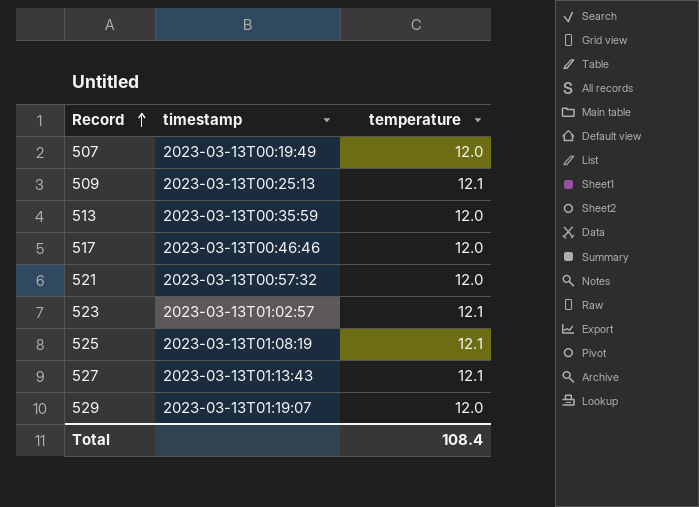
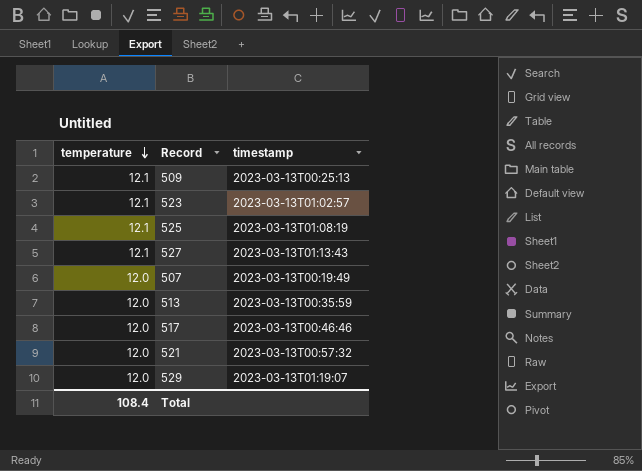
row order: Record ascending -> temperature descending
column temperature | position: 3 -> 1

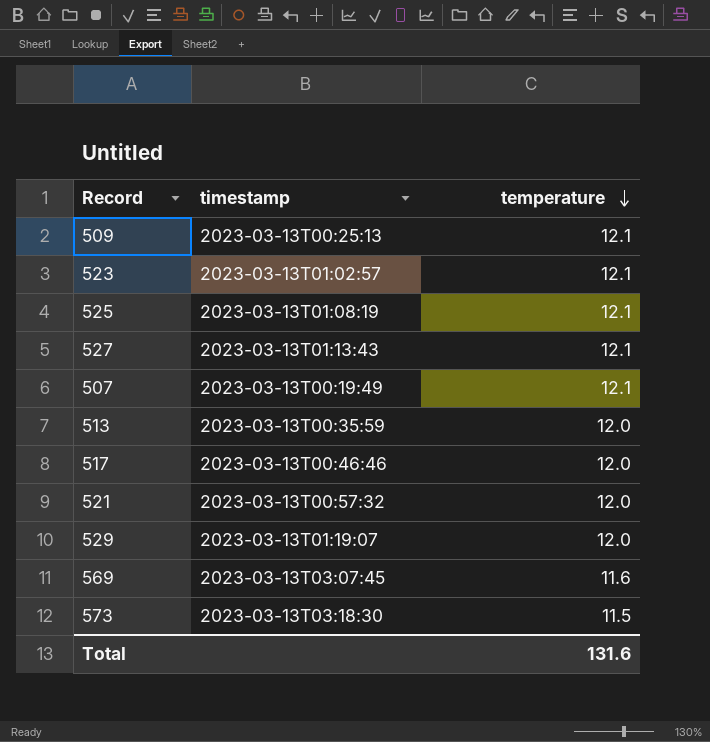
column temperature | position: 1 -> 3
507 | temperature: 12.0 -> 12.1
row 569: none -> 2023-03-13T03:07:45 | 11.6
row 573: none -> 2023-03-13T03:18:30 | 11.5
Total | temperature: 108.4 -> 131.6

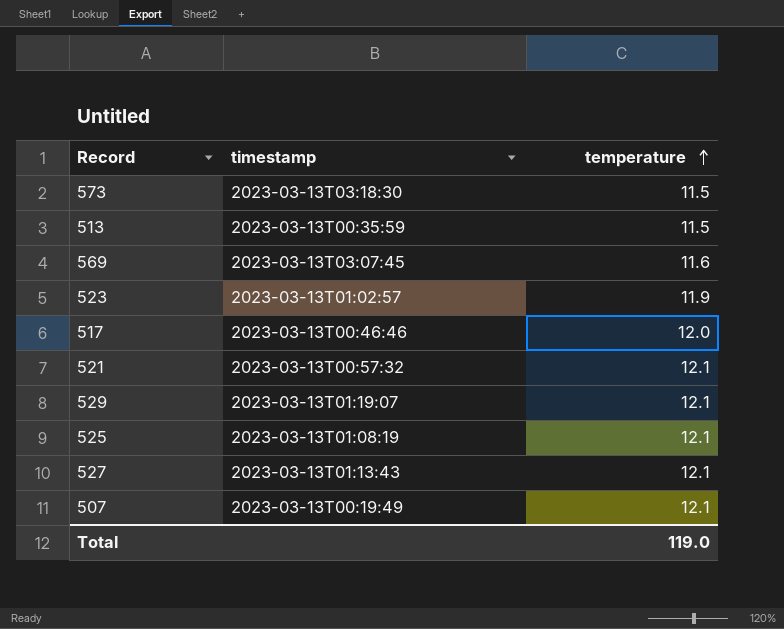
row order: temperature descending -> temperature ascending
row 509: 2023-03-13T00:25:13 | 12.1 -> none
513 | temperature: 12.0 -> 11.5
523 | temperature: 12.1 -> 11.9
521 | temperature: 12.0 -> 12.1
529 | temperature: 12.0 -> 12.1
Total | temperature: 131.6 -> 119.0

